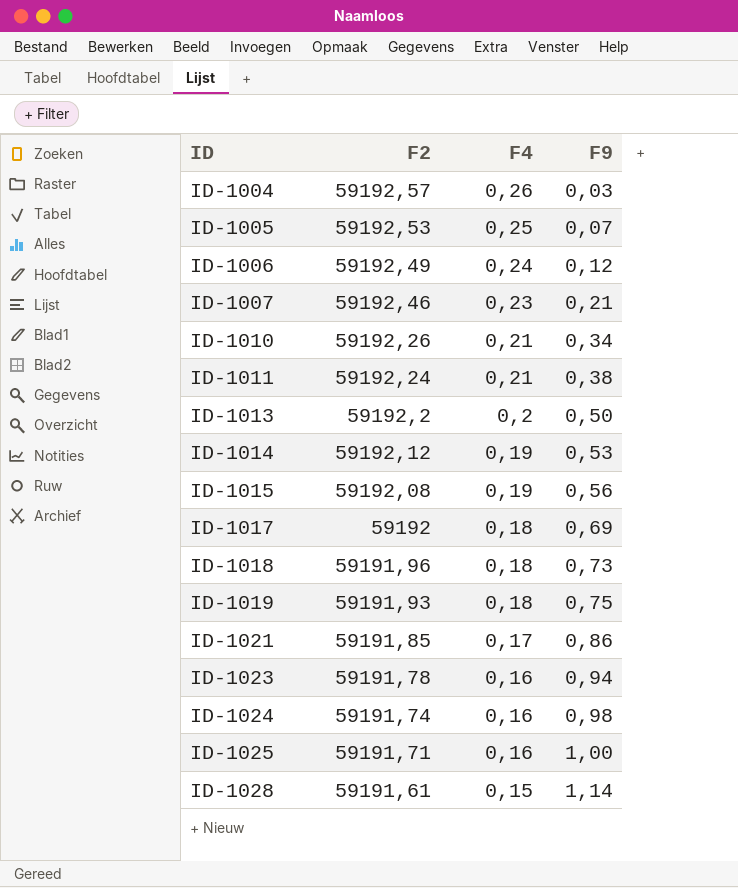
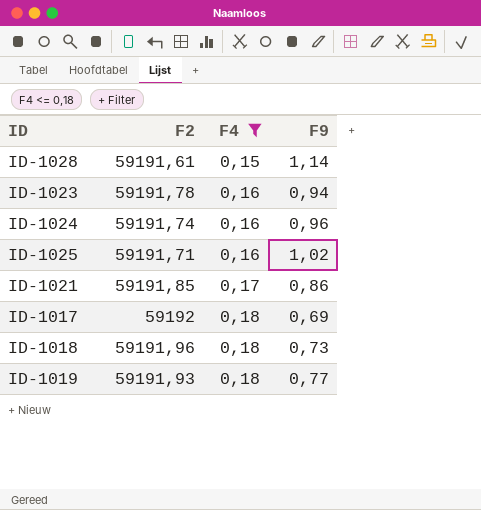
filter: none -> F4 <= 0,18
row order: ID ascending -> F4 ascending
ID-1024 | F9: 0,98 -> 0,96
ID-1025 | F9: 1,00 -> 1,02
ID-1019 | F9: 0,75 -> 0,77

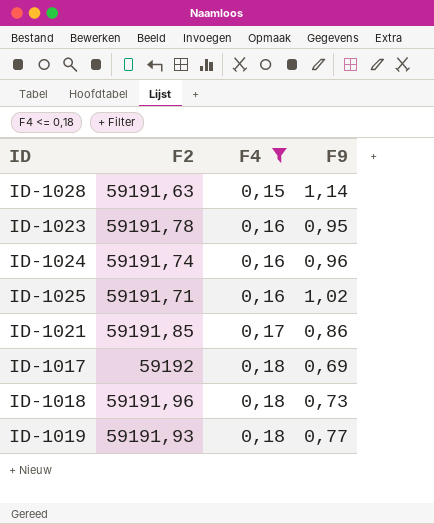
ID-1028 | F2: 59191,61 -> 59191,63
ID-1023 | F9: 0,94 -> 0,95

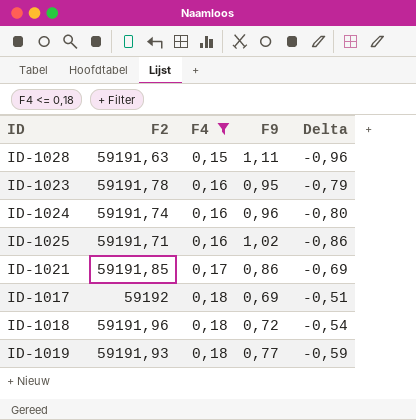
column Delta | formula: none -> [F4] - [F9]
ID-1028 | F9: 1,14 -> 1,11
ID-1018 | F9: 0,73 -> 0,72

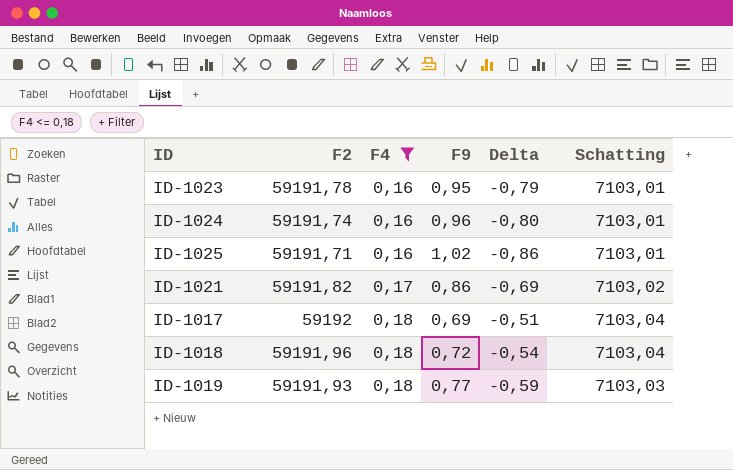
column Schatting | formula: none -> [F2] * 0,12
row ID-1028: 59191,63 | 0,15 | 1,11 | -0,96 -> none
ID-1021 | F2: 59191,85 -> 59191,82

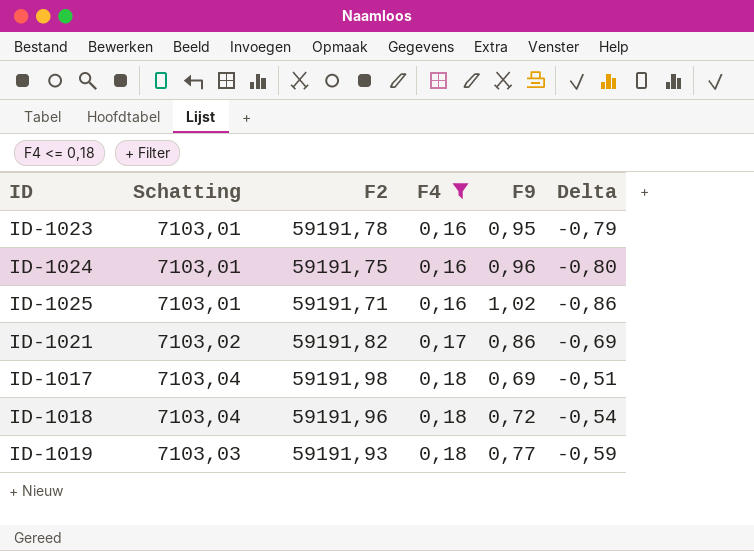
column Schatting | position: 6 -> 2
ID-1024 | F2: 59191,74 -> 59191,75
ID-1017 | F2: 59192 -> 59191,98

